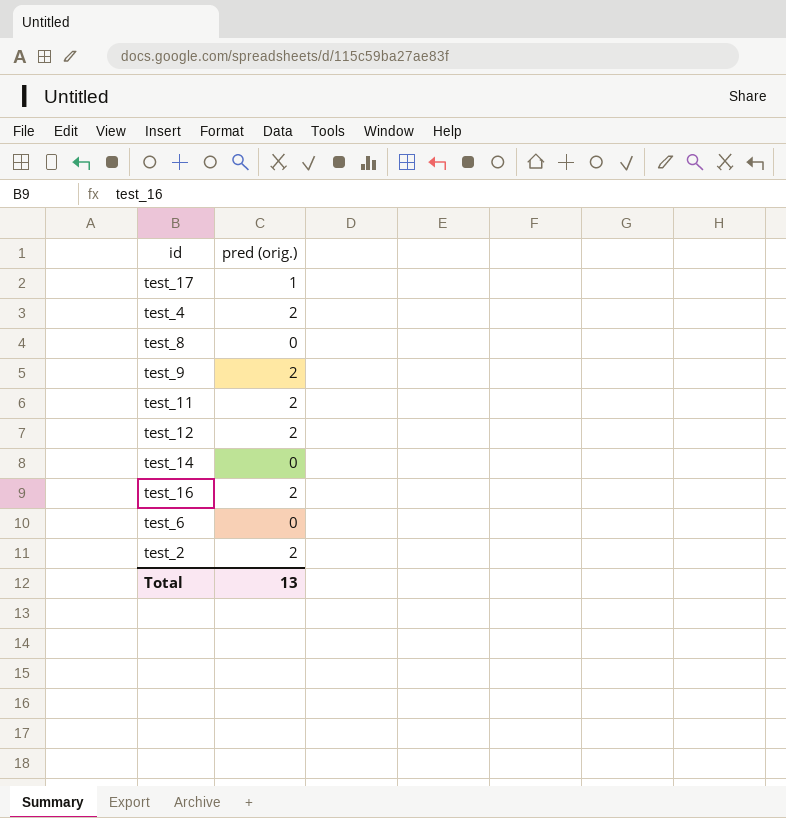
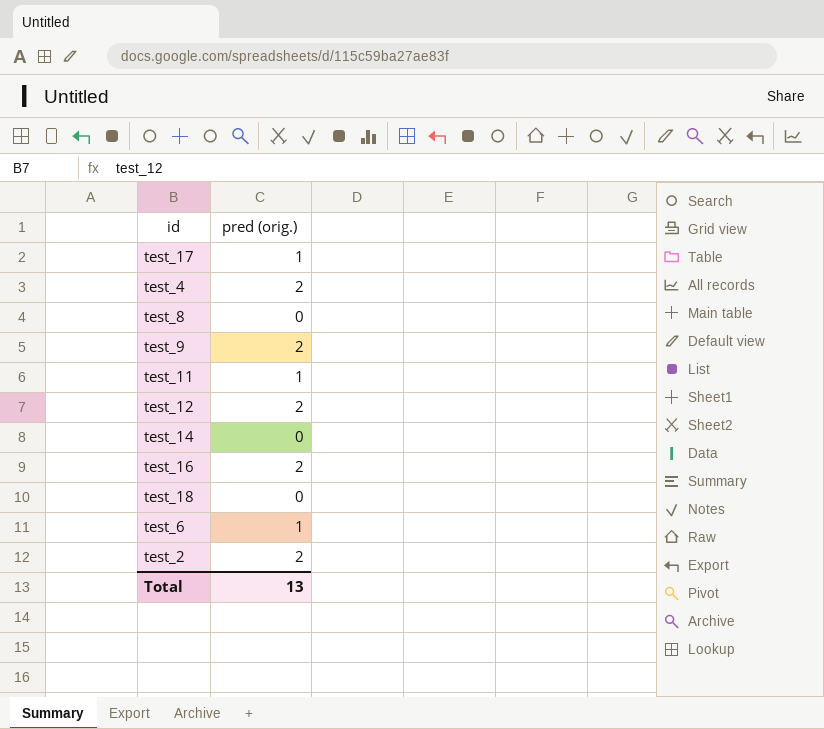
test_11 | pred (orig.): 2 -> 1
row test_18: none -> 0
test_6 | pred (orig.): 0 -> 1

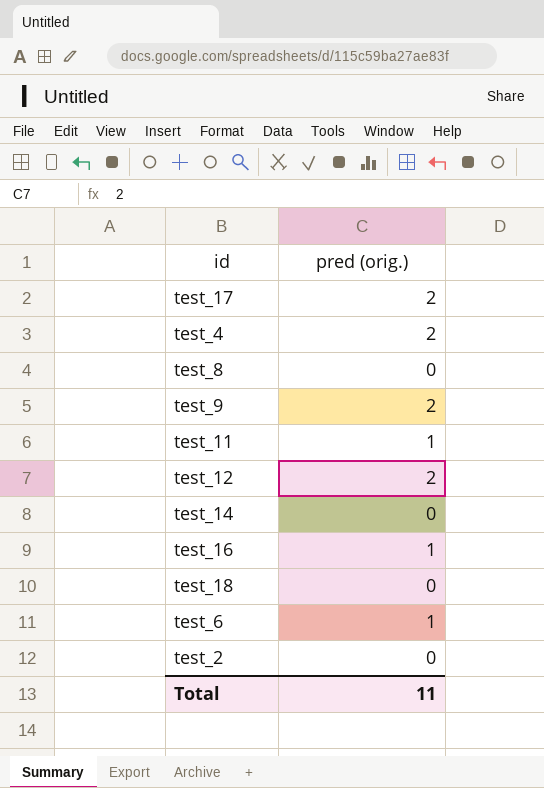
test_17 | pred (orig.): 1 -> 2
test_16 | pred (orig.): 2 -> 1
test_2 | pred (orig.): 2 -> 0
Total | pred (orig.): 13 -> 11

